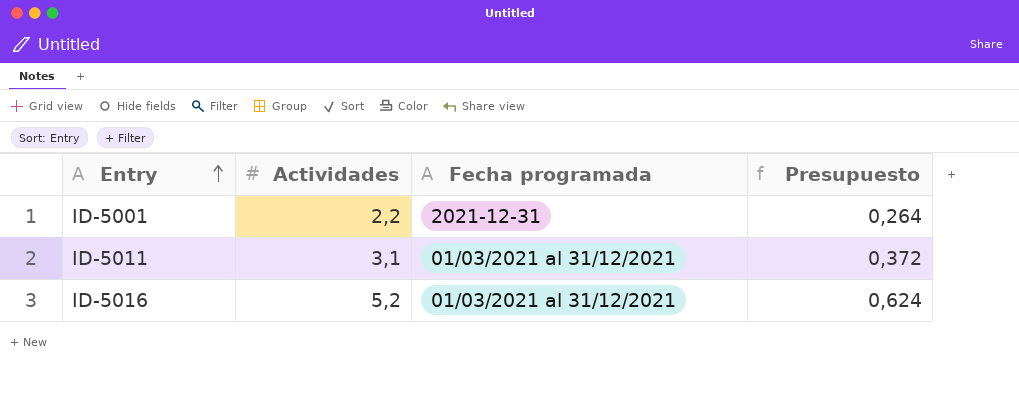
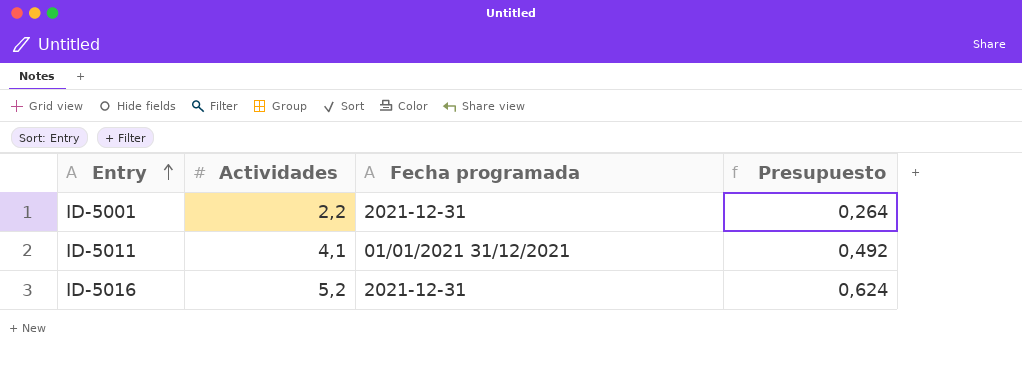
ID-5011 | Actividades: 3,1 -> 4,1
ID-5011 | Fecha programada: 01/03/2021 al 31/12/2021 -> 01/01/2021 31/12/2021
ID-5011 | Presupuesto: 0,372 -> 0,492
ID-5016 | Fecha programada: 01/03/2021 al 31/12/2021 -> 2021-12-31

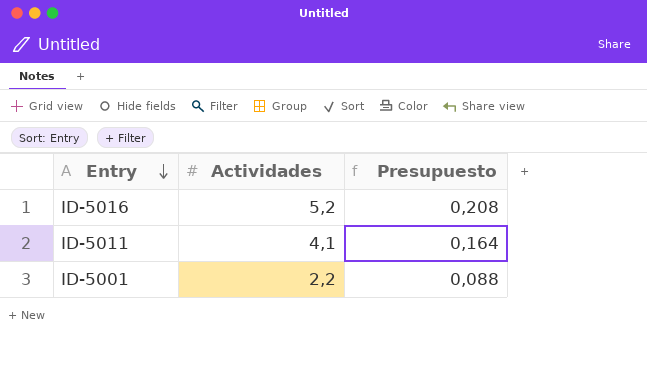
row order: Entry ascending -> Entry descending
column Fecha programada | position: 3 -> none
column Presupuesto | formula: [Actividades] * 0,12 -> [Actividades] * 0,04

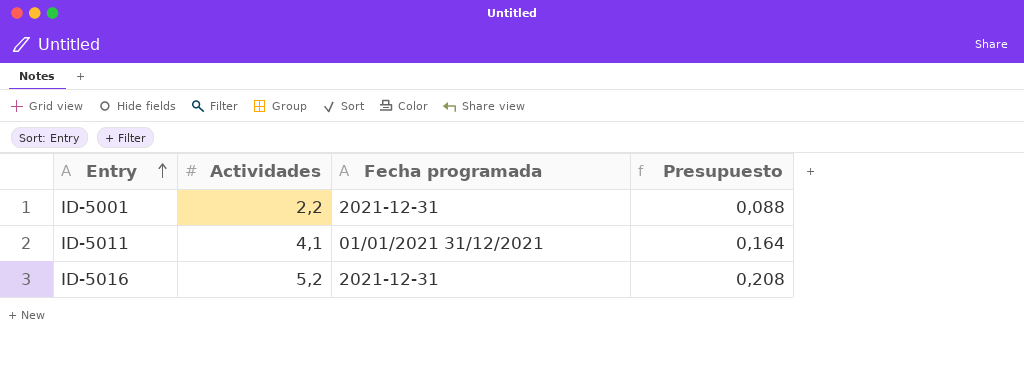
row order: Entry descending -> Entry ascending
column Fecha programada | position: none -> 3

